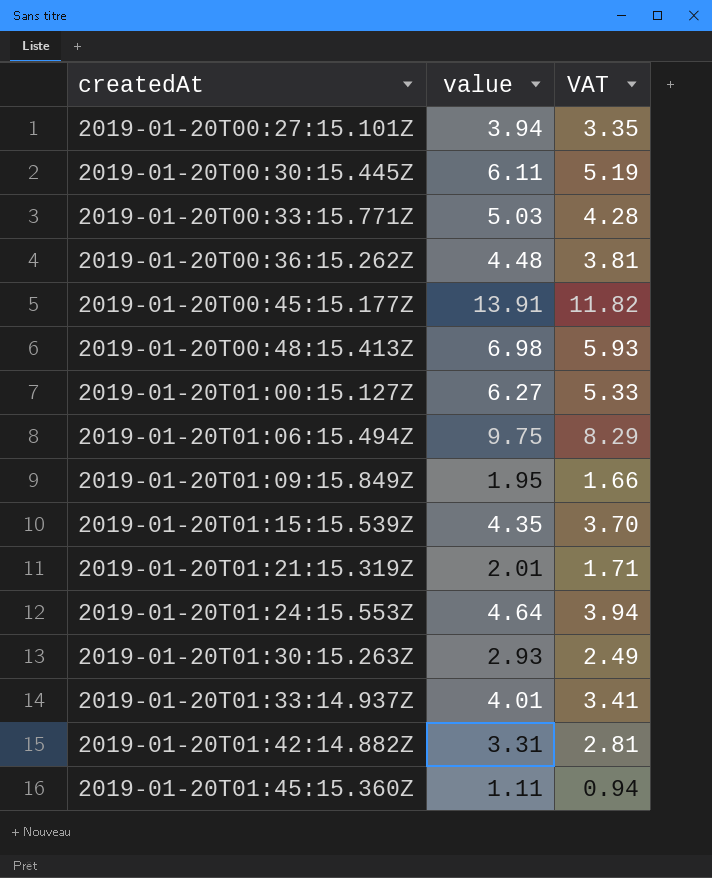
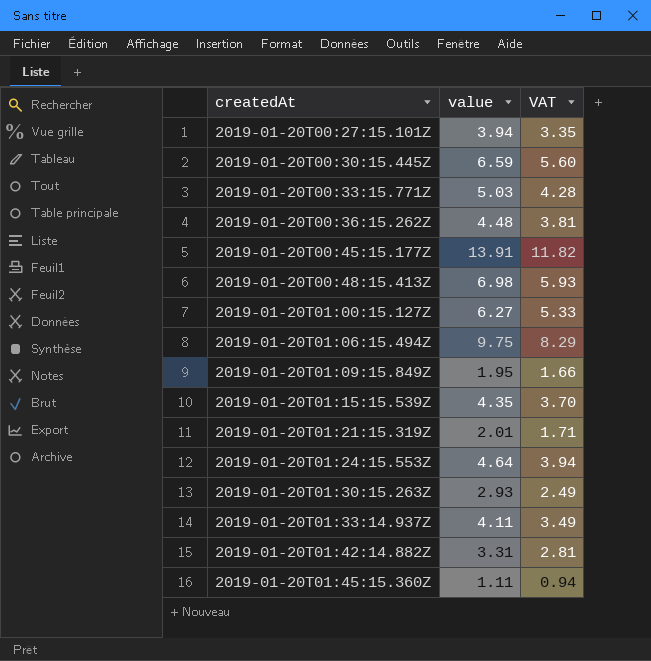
2019-01-20T00:30:15.445Z | value: 6.11 -> 6.59
2019-01-20T00:30:15.445Z | VAT: 5.19 -> 5.60
2019-01-20T01:33:14.937Z | value: 4.01 -> 4.11
2019-01-20T01:33:14.937Z | VAT: 3.41 -> 3.49

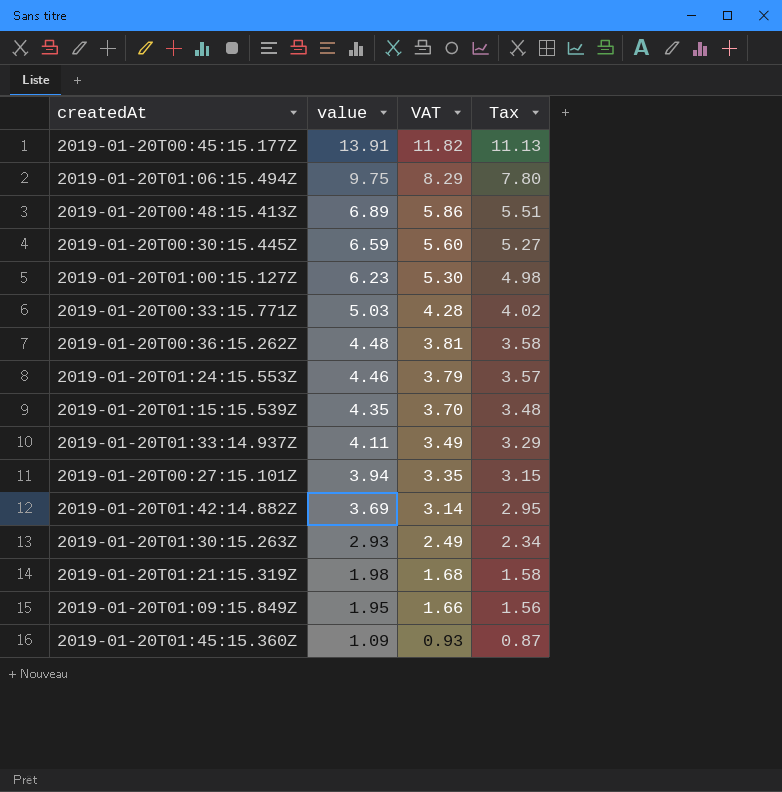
row order: createdAt ascending -> value descending
column Tax | formula: none -> [value] * 0.8
2019-01-20T00:48:15.413Z | value: 6.98 -> 6.89
2019-01-20T00:48:15.413Z | VAT: 5.93 -> 5.86
2019-01-20T01:00:15.127Z | value: 6.27 -> 6.23
2019-01-20T01:00:15.127Z | VAT: 5.33 -> 5.30
2019-01-20T01:24:15.553Z | value: 4.64 -> 4.46
2019-01-20T01:24:15.553Z | VAT: 3.94 -> 3.79
2019-01-20T01:42:14.882Z | value: 3.31 -> 3.69
2019-01-20T01:42:14.882Z | VAT: 2.81 -> 3.14
2019-01-20T01:21:15.319Z | value: 2.01 -> 1.98
2019-01-20T01:21:15.319Z | VAT: 1.71 -> 1.68
2019-01-20T01:45:15.360Z | value: 1.11 -> 1.09
2019-01-20T01:45:15.360Z | VAT: 0.94 -> 0.93

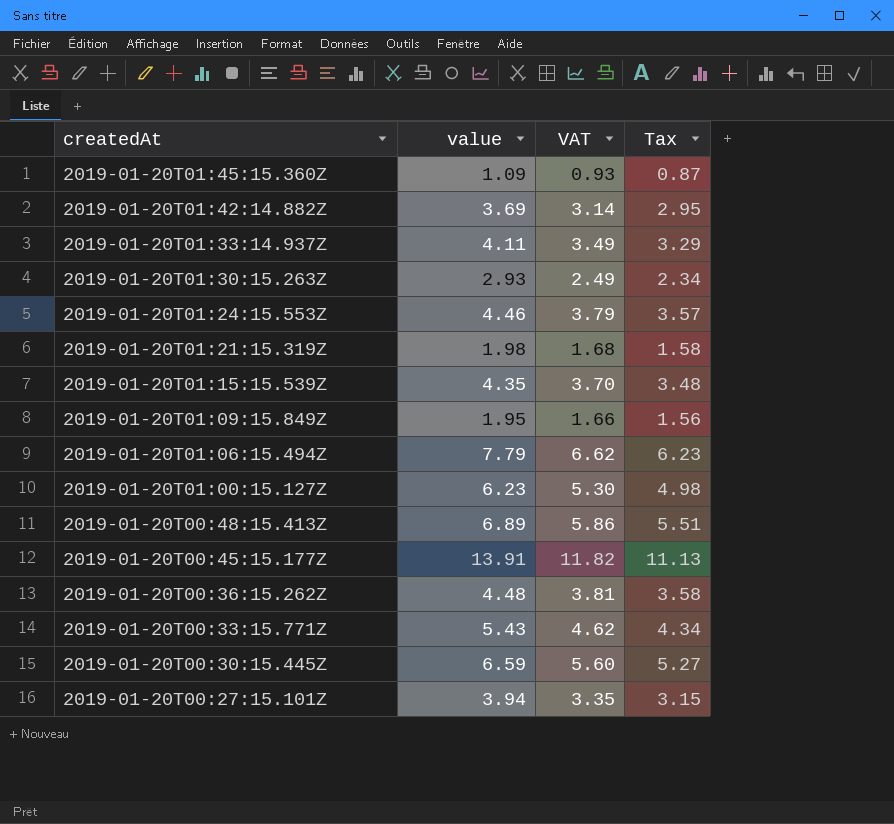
row order: value descending -> createdAt descending
2019-01-20T01:06:15.494Z | value: 9.75 -> 7.79
2019-01-20T01:06:15.494Z | VAT: 8.29 -> 6.62
2019-01-20T01:06:15.494Z | Tax: 7.80 -> 6.23
2019-01-20T00:33:15.771Z | value: 5.03 -> 5.43
2019-01-20T00:33:15.771Z | VAT: 4.28 -> 4.62
2019-01-20T00:33:15.771Z | Tax: 4.02 -> 4.34

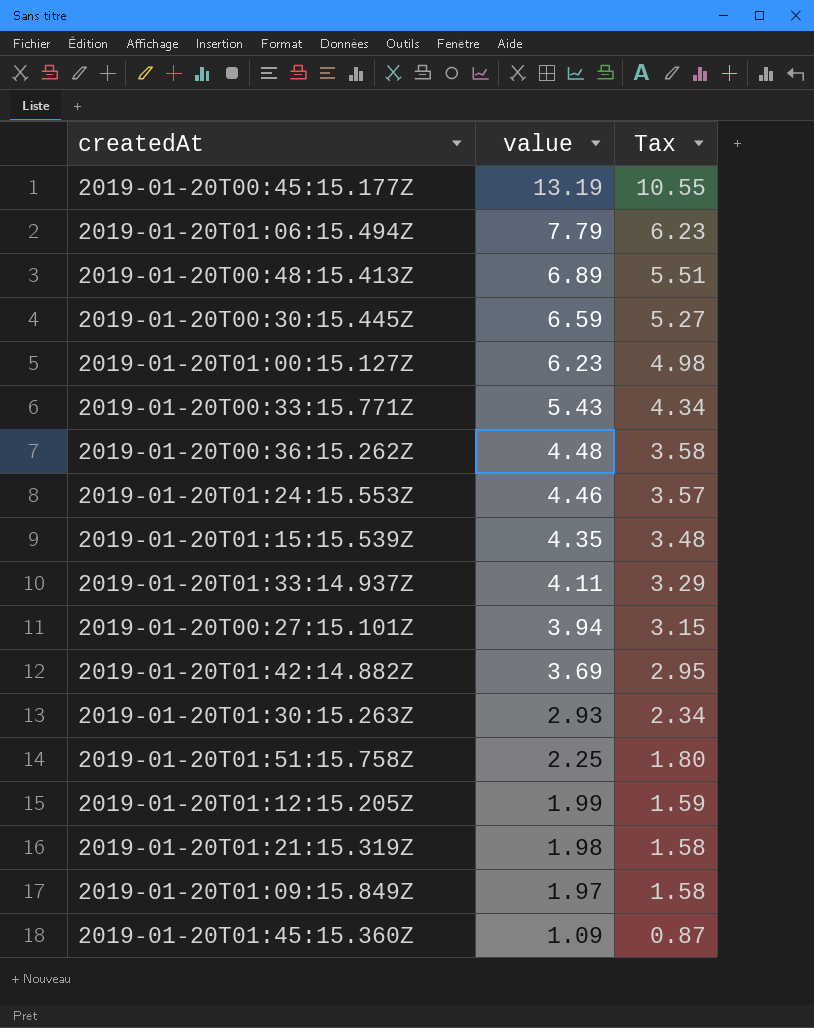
row order: createdAt descending -> value descending
column VAT | formula: [value] * 0.85 -> none
2019-01-20T00:45:15.177Z | value: 13.91 -> 13.19
2019-01-20T00:45:15.177Z | Tax: 11.13 -> 10.55
row 2019-01-20T01:51:15.758Z: none -> 2.25 | 1.80
row 2019-01-20T01:12:15.205Z: none -> 1.99 | 1.59
2019-01-20T01:09:15.849Z | value: 1.95 -> 1.97
2019-01-20T01:09:15.849Z | Tax: 1.56 -> 1.58

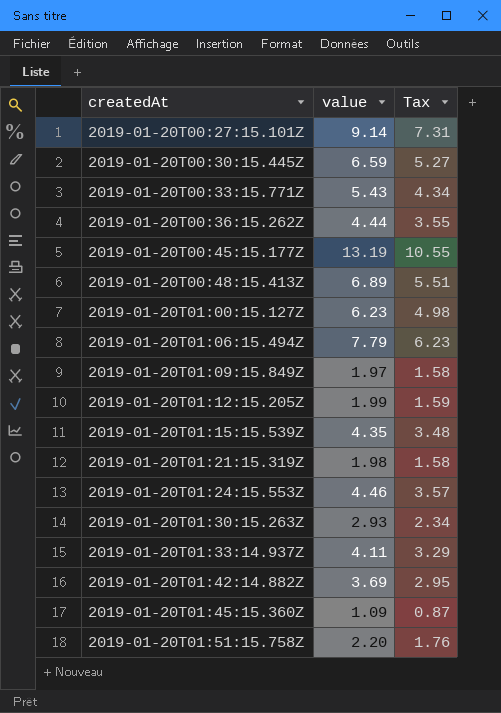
row order: value descending -> createdAt ascending
2019-01-20T00:27:15.101Z | value: 3.94 -> 9.14
2019-01-20T00:27:15.101Z | Tax: 3.15 -> 7.31
2019-01-20T00:36:15.262Z | value: 4.48 -> 4.44
2019-01-20T00:36:15.262Z | Tax: 3.58 -> 3.55
2019-01-20T01:51:15.758Z | value: 2.25 -> 2.20
2019-01-20T01:51:15.758Z | Tax: 1.80 -> 1.76

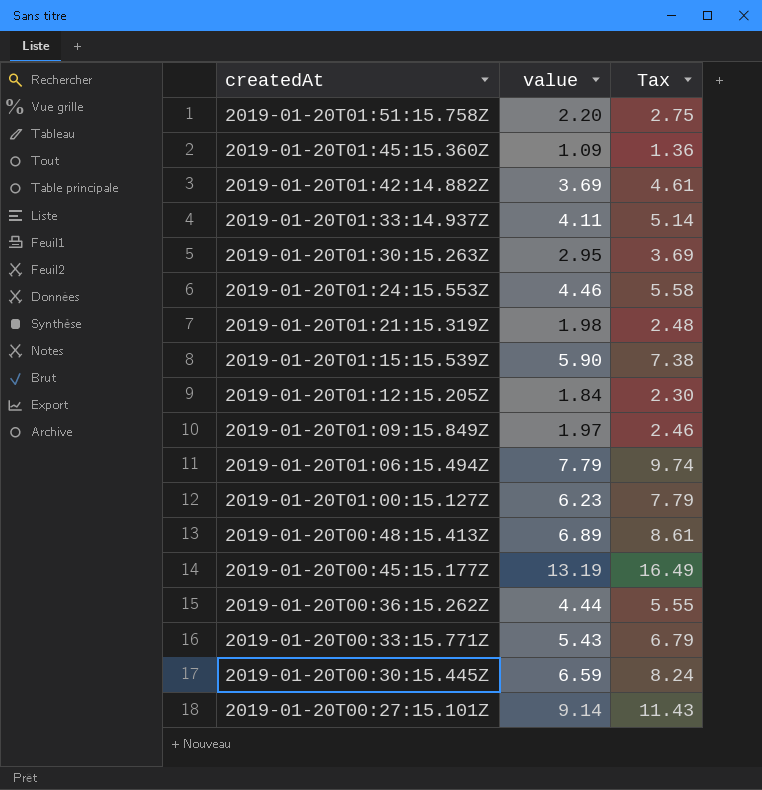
row order: createdAt ascending -> createdAt descending
column Tax | formula: [value] * 0.8 -> [value] * 1.25
2019-01-20T01:30:15.263Z | value: 2.93 -> 2.95
2019-01-20T01:15:15.539Z | value: 4.35 -> 5.90
2019-01-20T01:12:15.205Z | value: 1.99 -> 1.84

